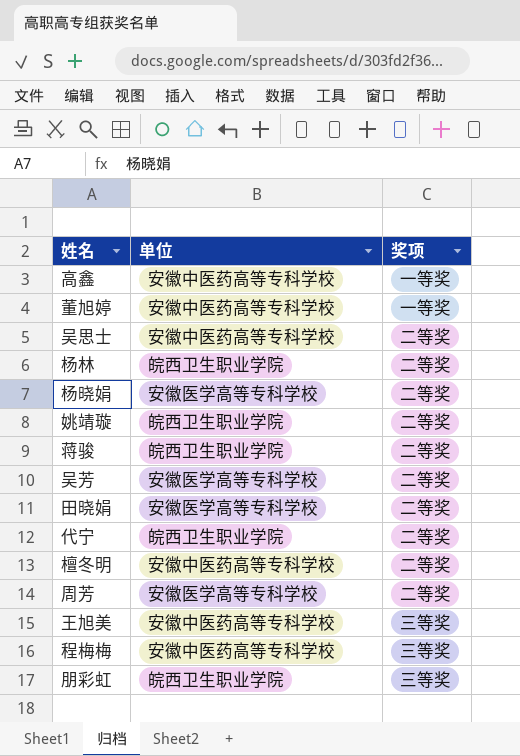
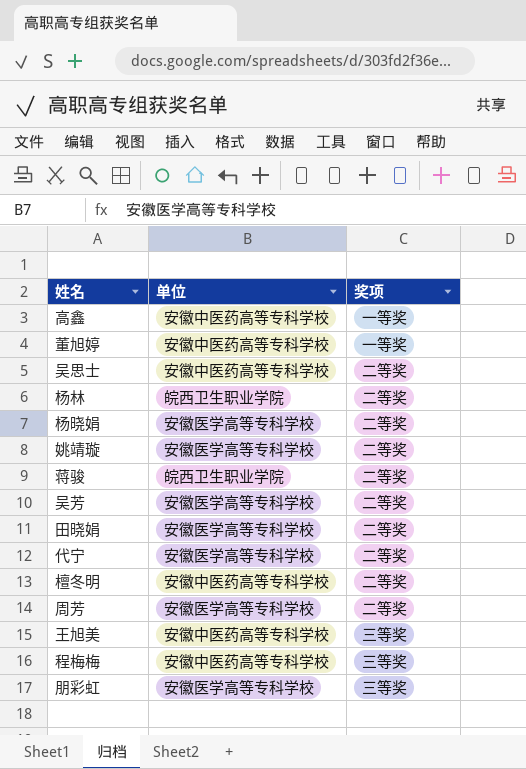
姚靖璇 | 单位: 皖西卫生职业学院 -> 安徽医学高等专科学校
代宁 | 单位: 皖西卫生职业学院 -> 安徽医学高等专科学校
朋彩虹 | 单位: 皖西卫生职业学院 -> 安徽医学高等专科学校

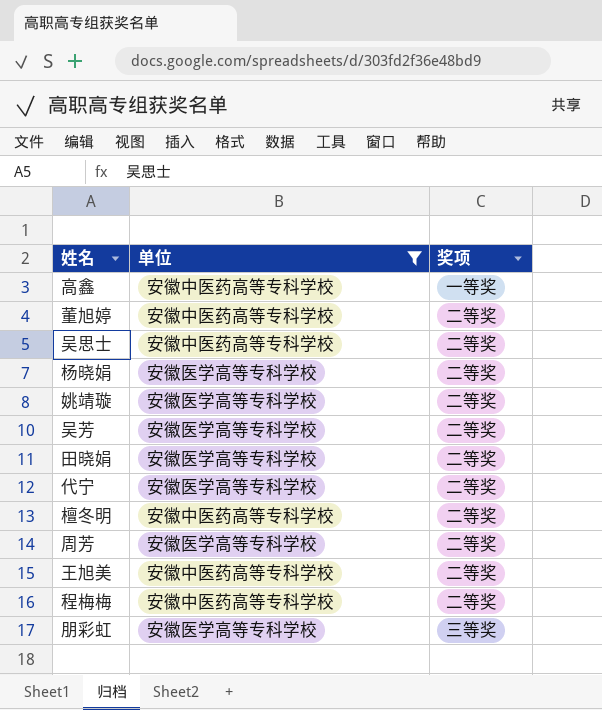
filter: none -> 单位 != 皖西卫生职业学院
董旭婷 | 奖项: 一等奖 -> 二等奖
王旭美 | 奖项: 三等奖 -> 二等奖
程梅梅 | 奖项: 三等奖 -> 二等奖

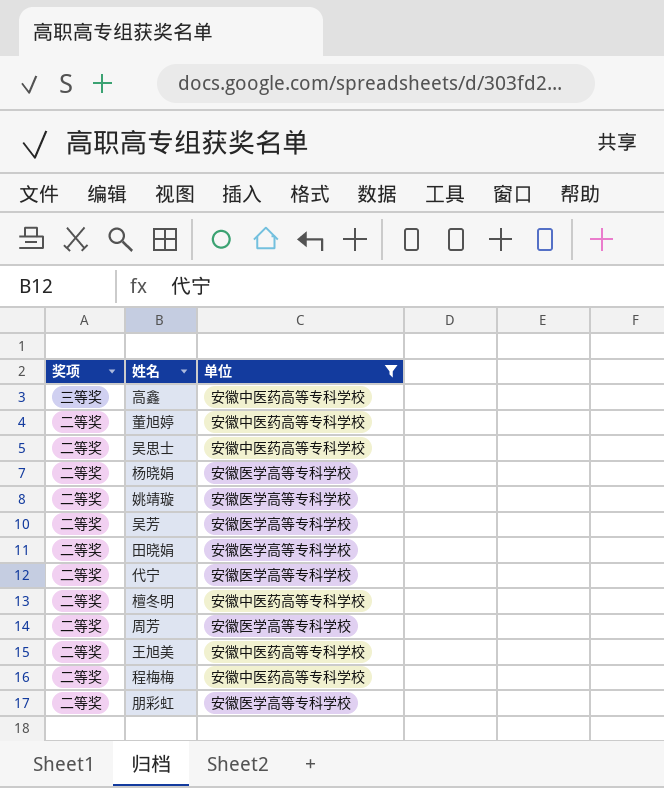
column 奖项 | position: 3 -> 1
高鑫 | 奖项: 一等奖 -> 三等奖
朋彩虹 | 奖项: 三等奖 -> 二等奖

